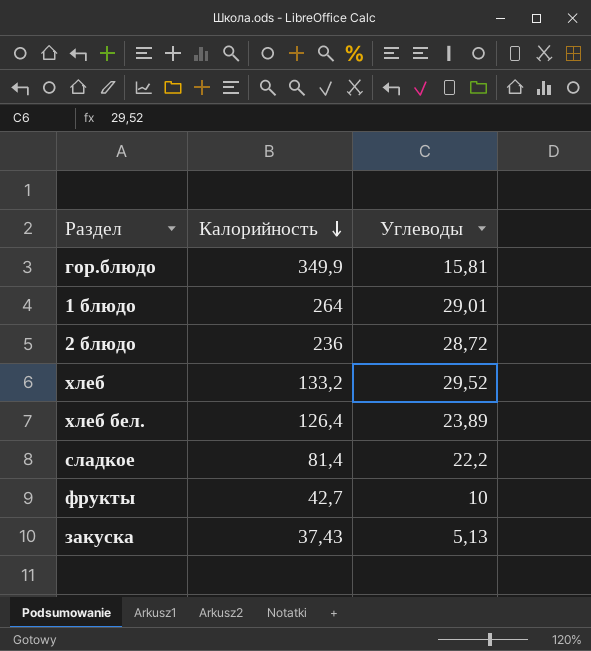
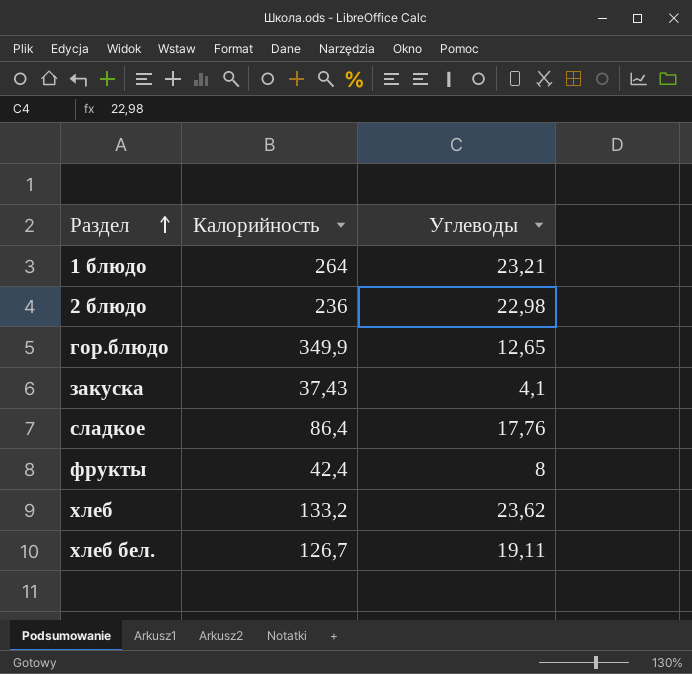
row order: Калорийность descending -> Раздел ascending
1 блюдо | Углеводы: 29,01 -> 23,21
2 блюдо | Углеводы: 28,72 -> 22,98
гор.блюдо | Углеводы: 15,81 -> 12,65
закуска | Углеводы: 5,13 -> 4,1
сладкое | Калорийность: 81,4 -> 86,4
сладкое | Углеводы: 22,2 -> 17,76
фрукты | Калорийность: 42,7 -> 42,4
фрукты | Углеводы: 10 -> 8
хлеб | Углеводы: 29,52 -> 23,62
хлеб бел. | Калорийность: 126,4 -> 126,7
хлеб бел. | Углеводы: 23,89 -> 19,11

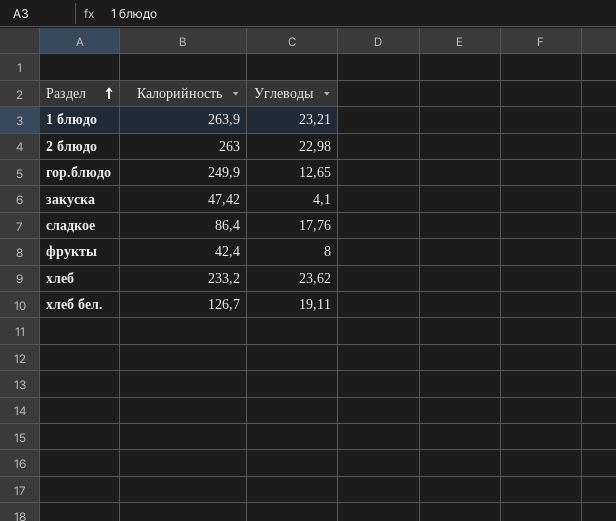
1 блюдо | Калорийность: 264 -> 263,9
2 блюдо | Калорийность: 236 -> 263
гор.блюдо | Калорийность: 349,9 -> 249,9
закуска | Калорийность: 37,43 -> 47,42
хлеб | Калорийность: 133,2 -> 233,2

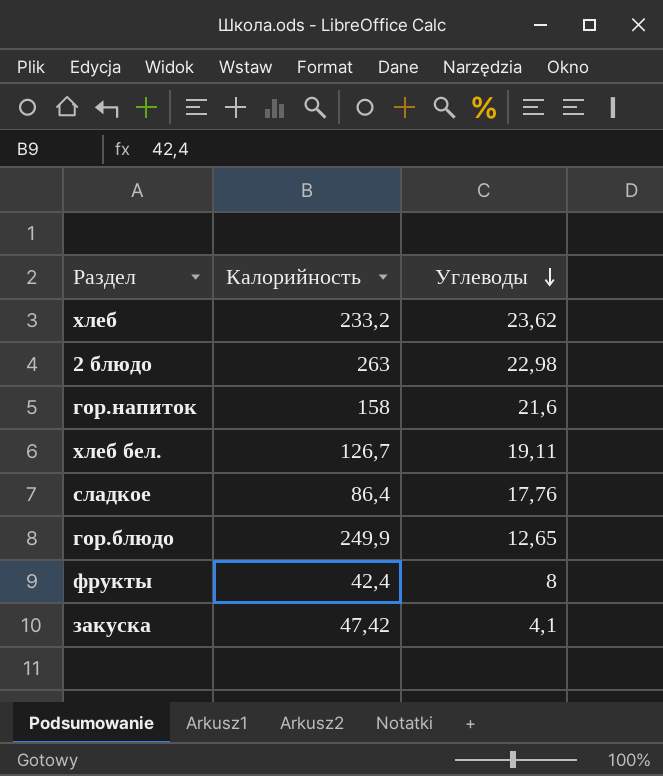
row order: Раздел ascending -> Углеводы descending
row 1 блюдо: 263,9 | 23,21 -> none
row гор.напиток: none -> 158 | 21,6

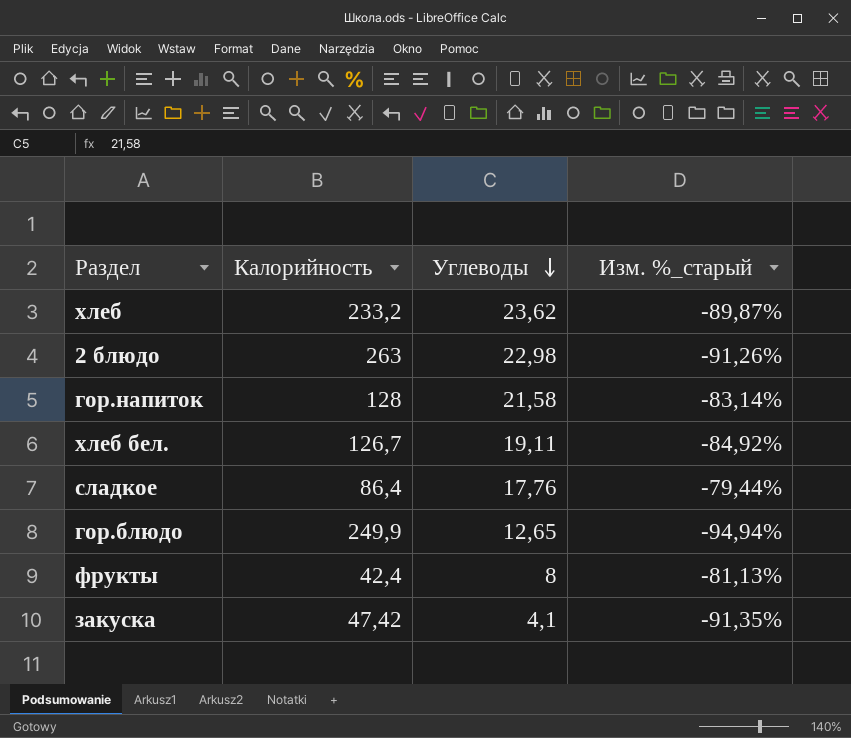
column Изм. %_старый | formula: none -> ([Углеводы] - [Калорийность]) / [Калорийность]
гор.напиток | Калорийность: 158 -> 128
гор.напиток | Углеводы: 21,6 -> 21,58

